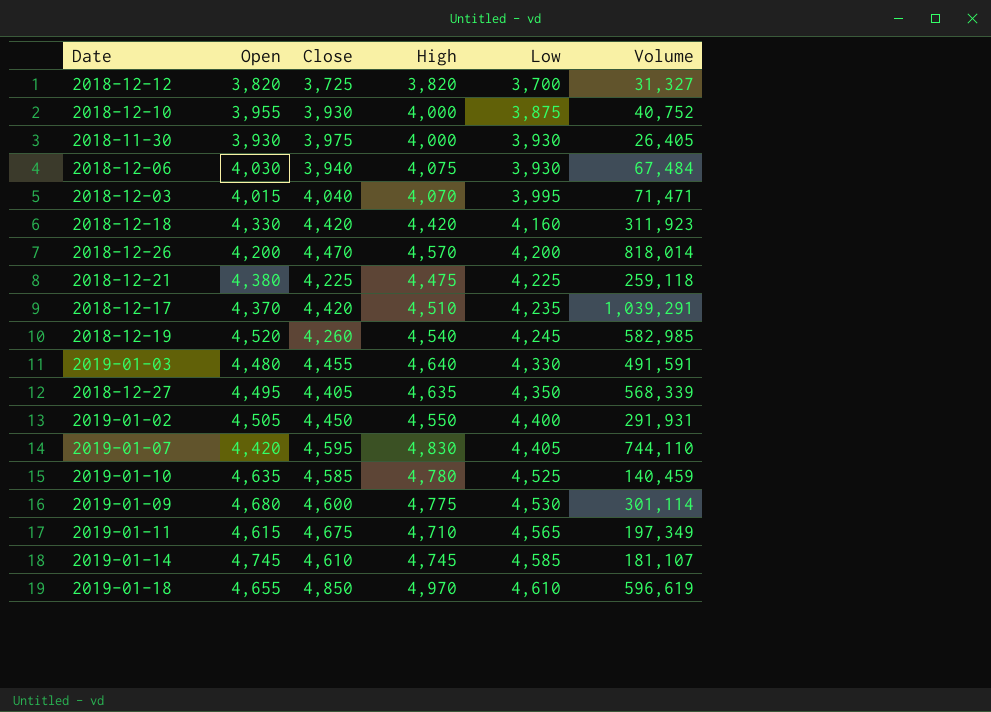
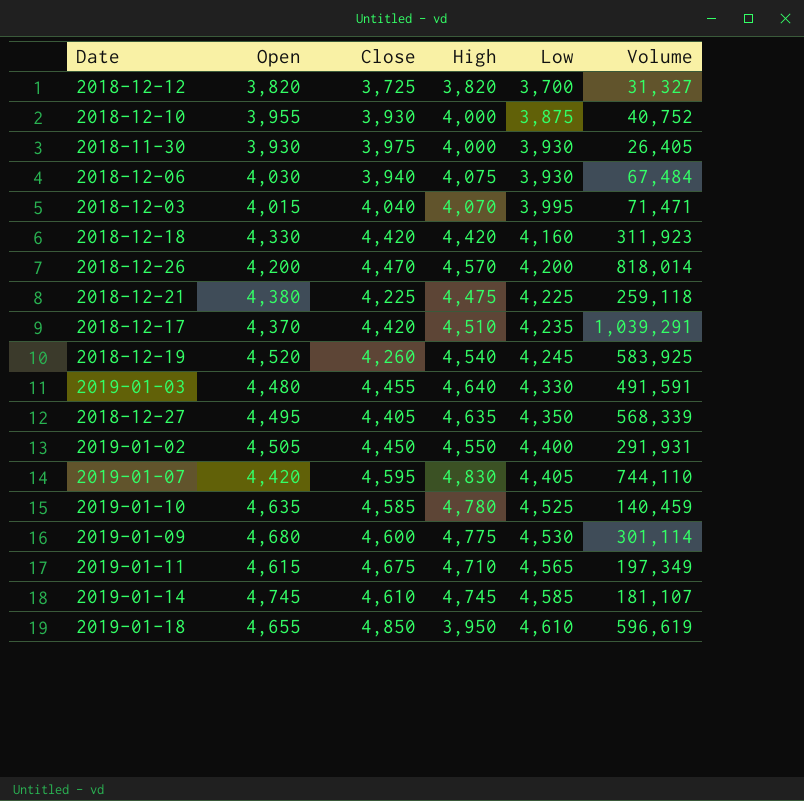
2018-12-19 | Volume: 582,985 -> 583,925
2019-01-18 | High: 4,970 -> 3,950

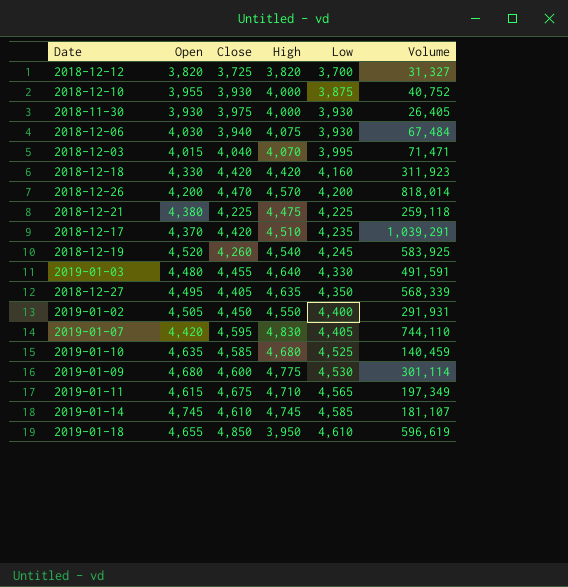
2019-01-10 | High: 4,780 -> 4,680

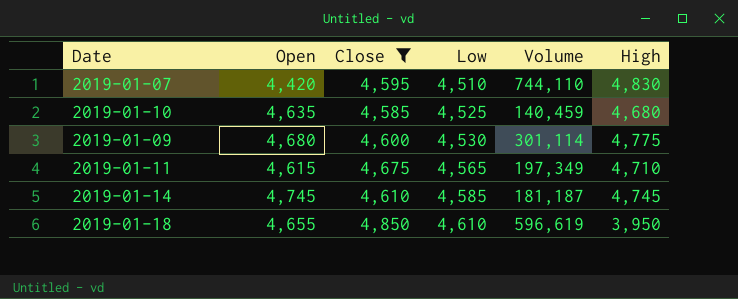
filter: none -> Close >= 4,585
column High | position: 4 -> 6
2019-01-07 | Low: 4,405 -> 4,510
2019-01-14 | Volume: 181,107 -> 181,187

